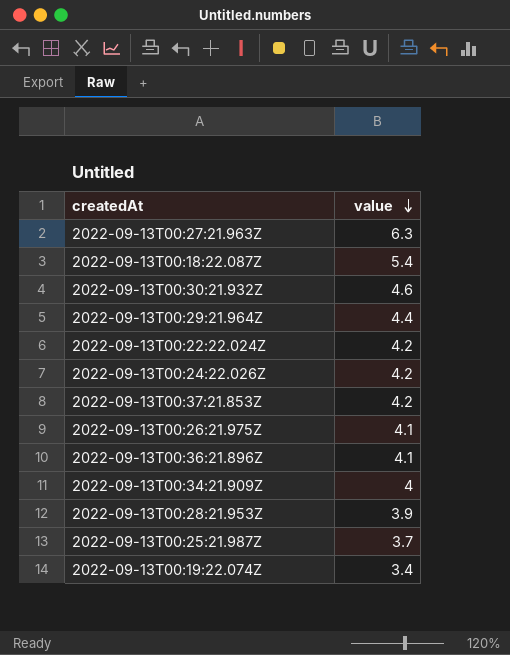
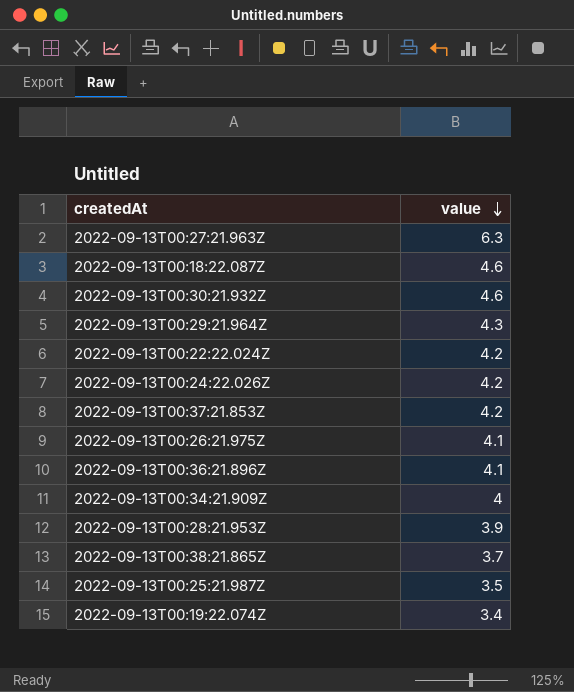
2022-09-13T00:18:22.087Z | value: 5.4 -> 4.6
2022-09-13T00:29:21.964Z | value: 4.4 -> 4.3
row 2022-09-13T00:38:21.865Z: none -> 3.7
2022-09-13T00:25:21.987Z | value: 3.7 -> 3.5

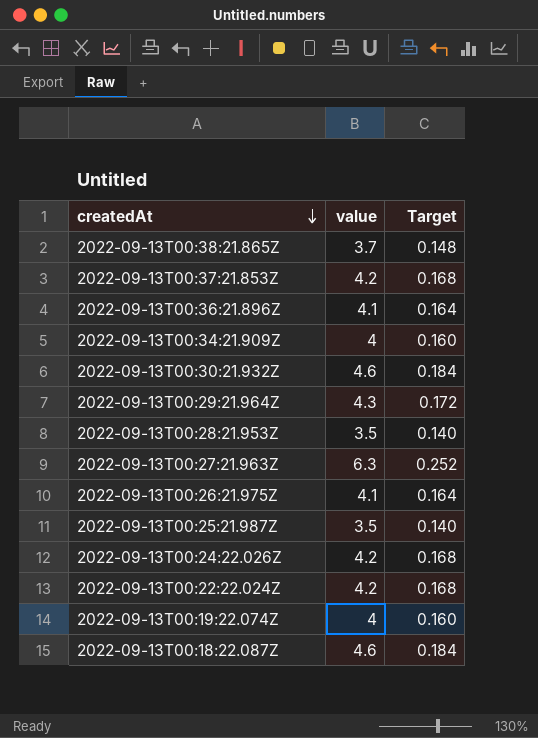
row order: value descending -> createdAt descending
column Target | formula: none -> [value] * 0.04
2022-09-13T00:28:21.953Z | value: 3.9 -> 3.5
2022-09-13T00:19:22.074Z | value: 3.4 -> 4

